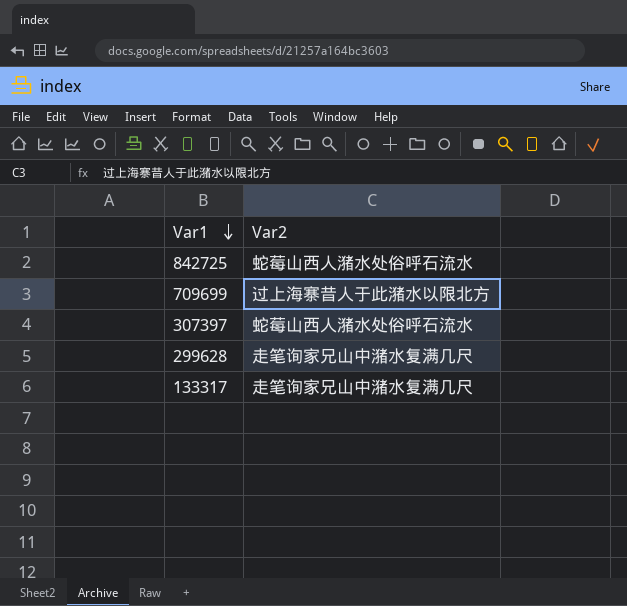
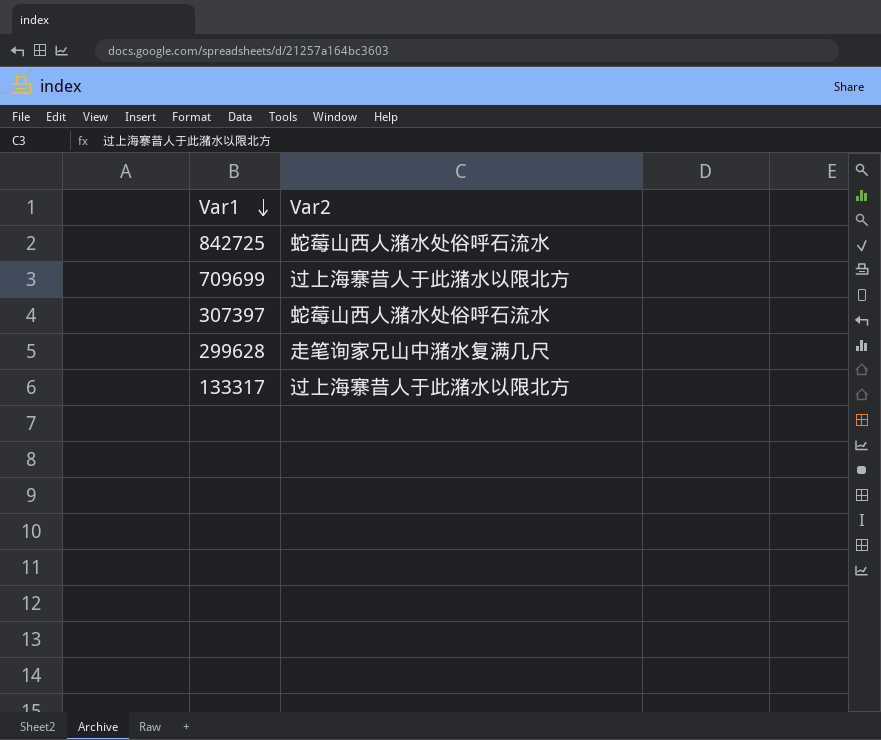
133317 | Var2: 走笔询家兄山中潴水复满几尺 -> 过上海寨昔人于此潴水以限北方

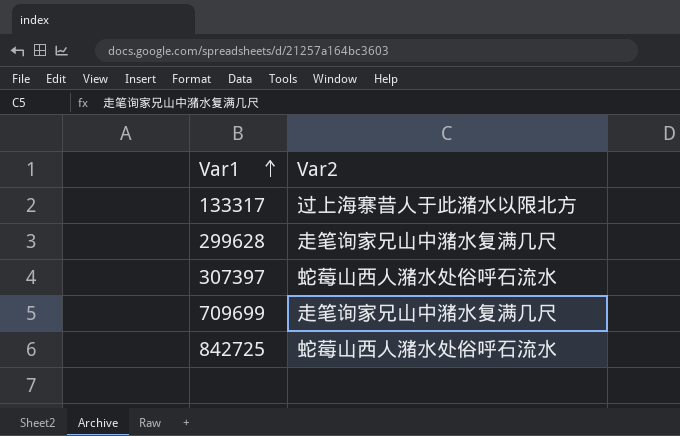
row order: Var1 descending -> Var1 ascending
709699 | Var2: 过上海寨昔人于此潴水以限北方 -> 走笔询家兄山中潴水复满几尺

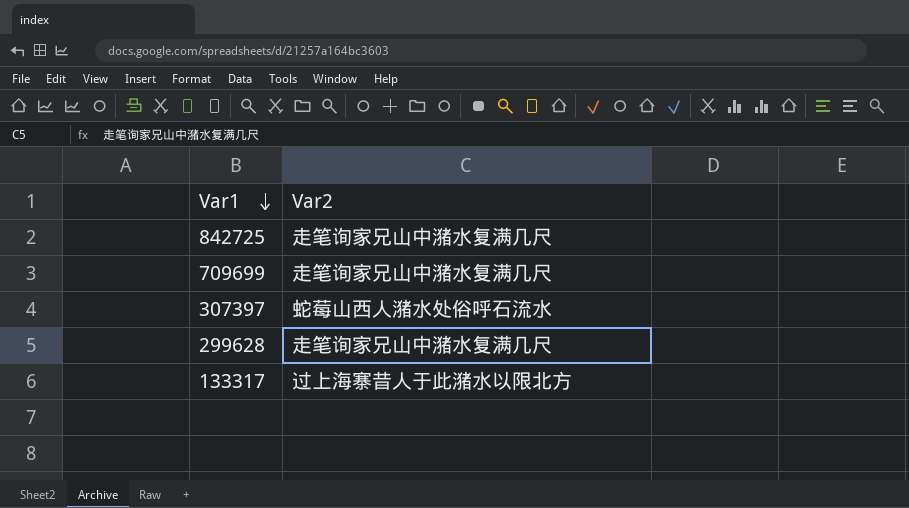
row order: Var1 ascending -> Var1 descending
842725 | Var2: 蛇莓山西人潴水处俗呼石流水 -> 走笔询家兄山中潴水复满几尺

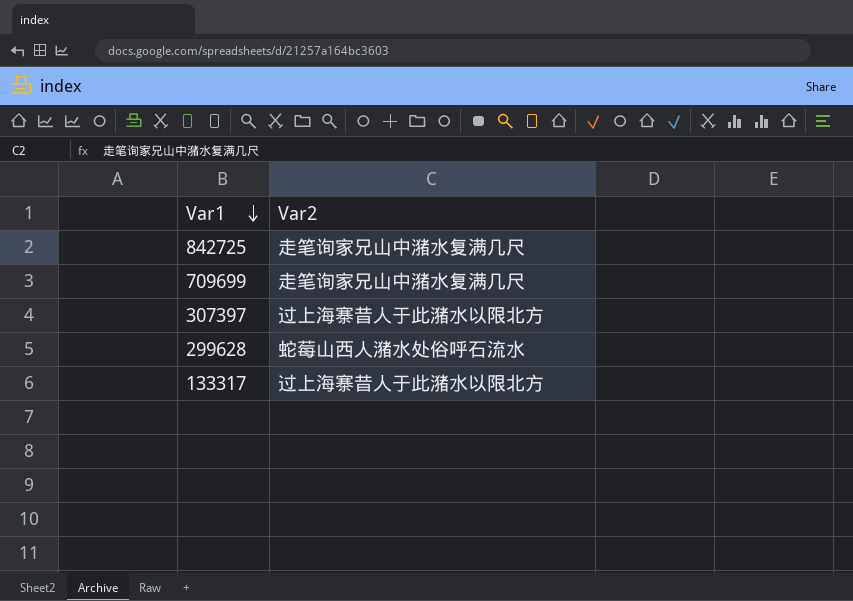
307397 | Var2: 蛇莓山西人潴水处俗呼石流水 -> 过上海寨昔人于此潴水以限北方
299628 | Var2: 走笔询家兄山中潴水复满几尺 -> 蛇莓山西人潴水处俗呼石流水

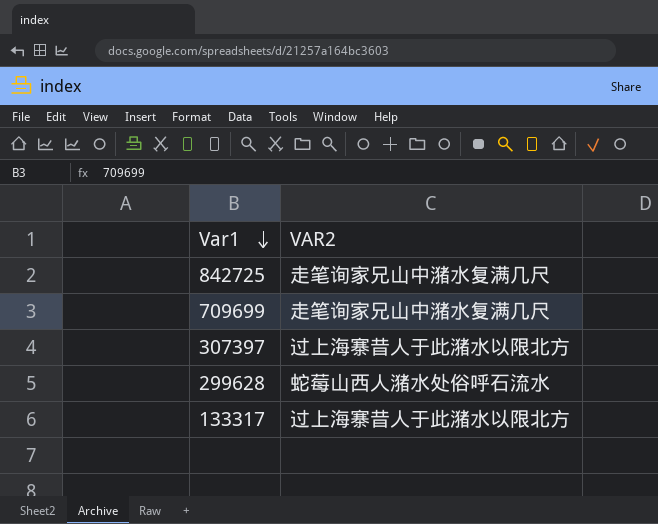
column name: Var2 -> VAR2

